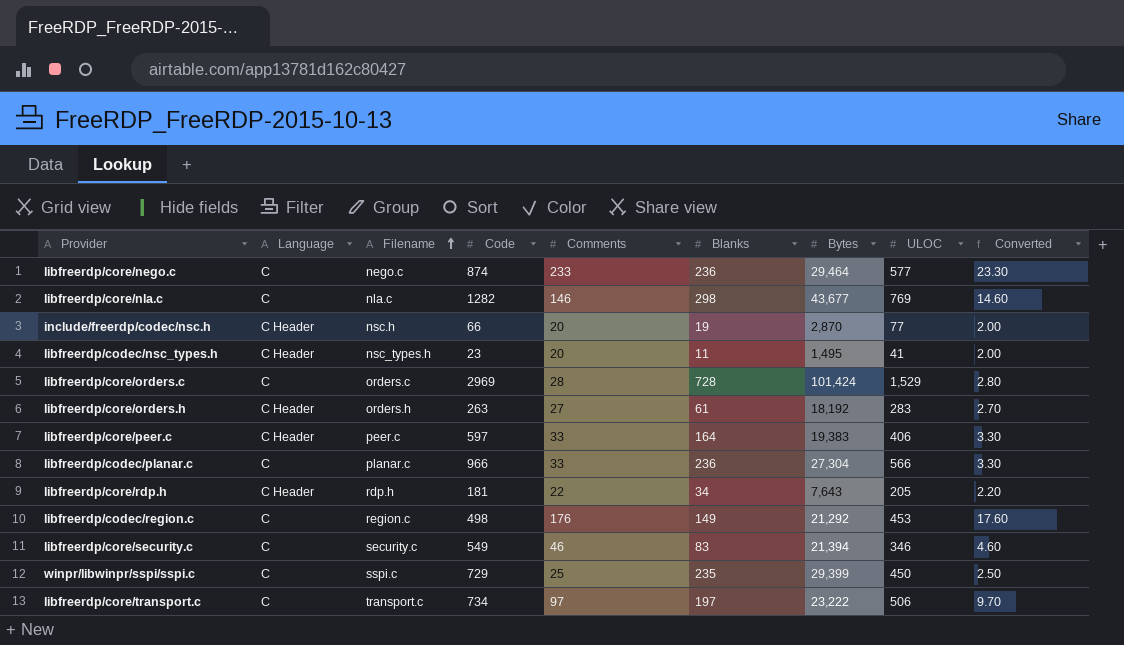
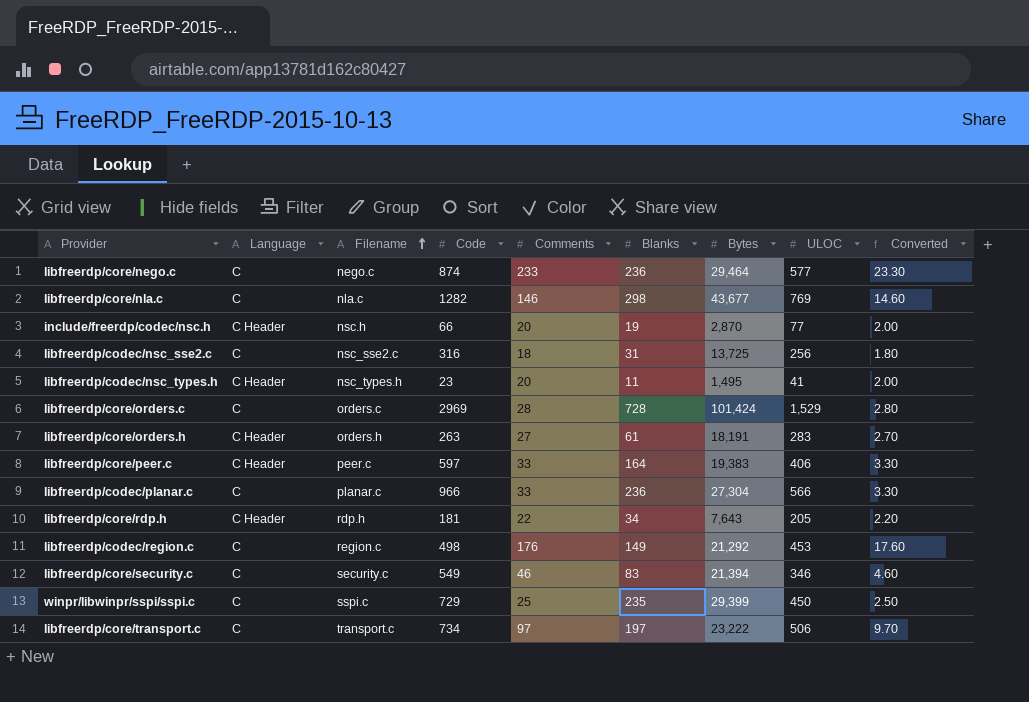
row libfreerdp/codec/nsc_sse2.c: none -> C | nsc_sse2.c | 316 | 18 | 31 | 13,725 | 256 | 1.80
libfreerdp/core/orders.h | Bytes: 18,192 -> 18,191

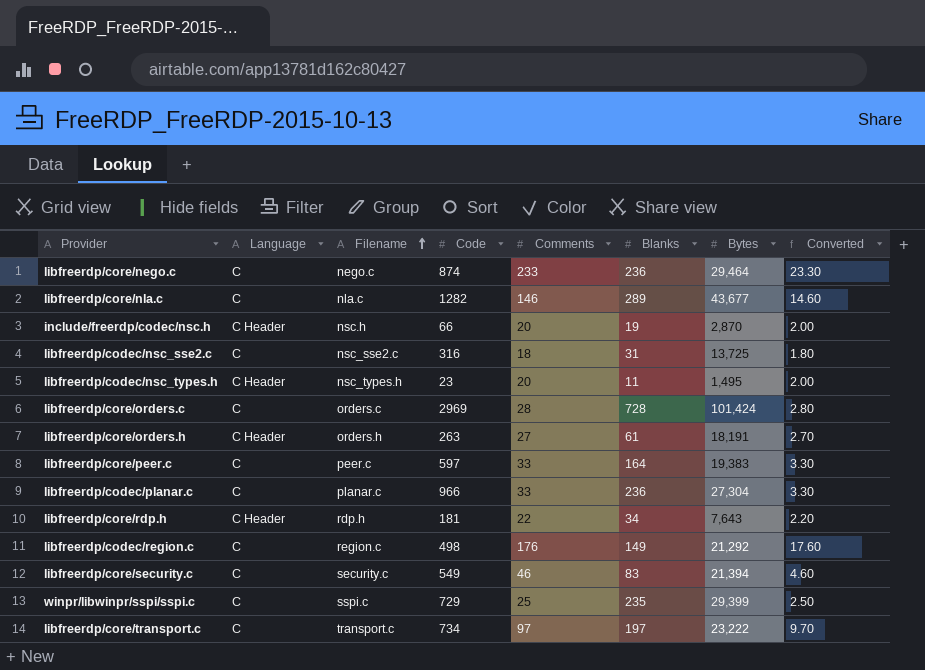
column ULOC | position: 8 -> none
libfreerdp/core/nla.c | Blanks: 298 -> 289
libfreerdp/core/peer.c | Language: C Header -> C

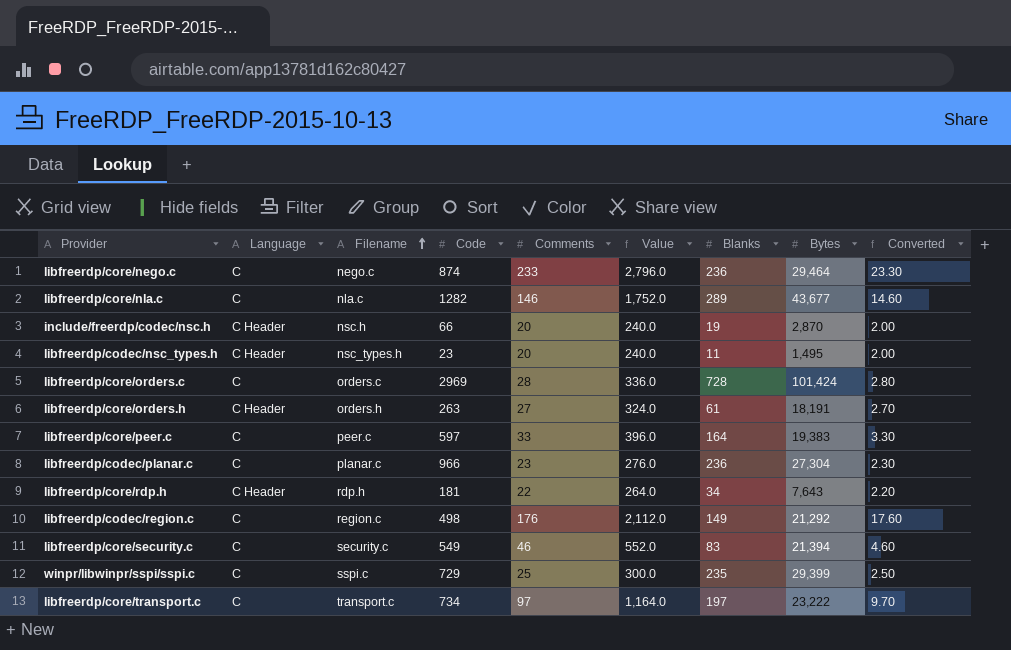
column Value | formula: none -> [Comments] * 12
row libfreerdp/codec/nsc_sse2.c: C | nsc_sse2.c | 316 | 18 | 31 | 13,725 | 1.80 -> none
libfreerdp/codec/planar.c | Comments: 33 -> 23
libfreerdp/codec/planar.c | Converted: 3.30 -> 2.30

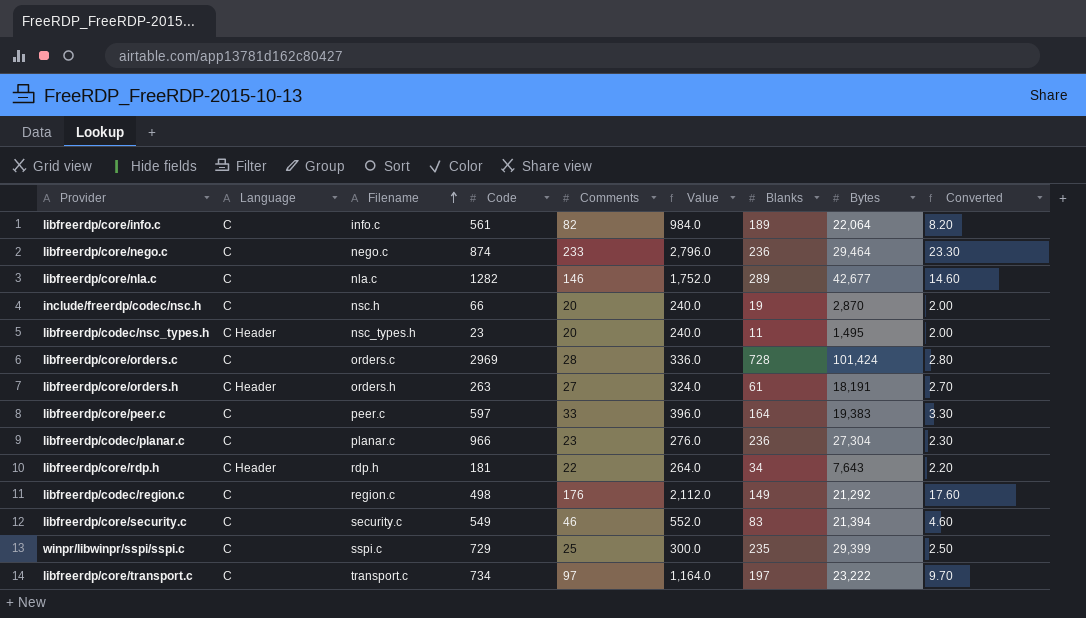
row libfreerdp/core/info.c: none -> C | info.c | 561 | 82 | 984.0 | 189 | 22,064 | 8.20
libfreerdp/core/nla.c | Bytes: 43,677 -> 42,677
include/freerdp/codec/nsc.h | Language: C Header -> C

